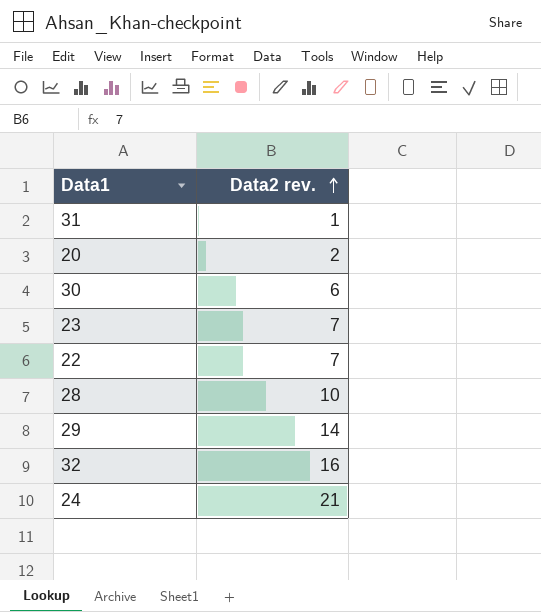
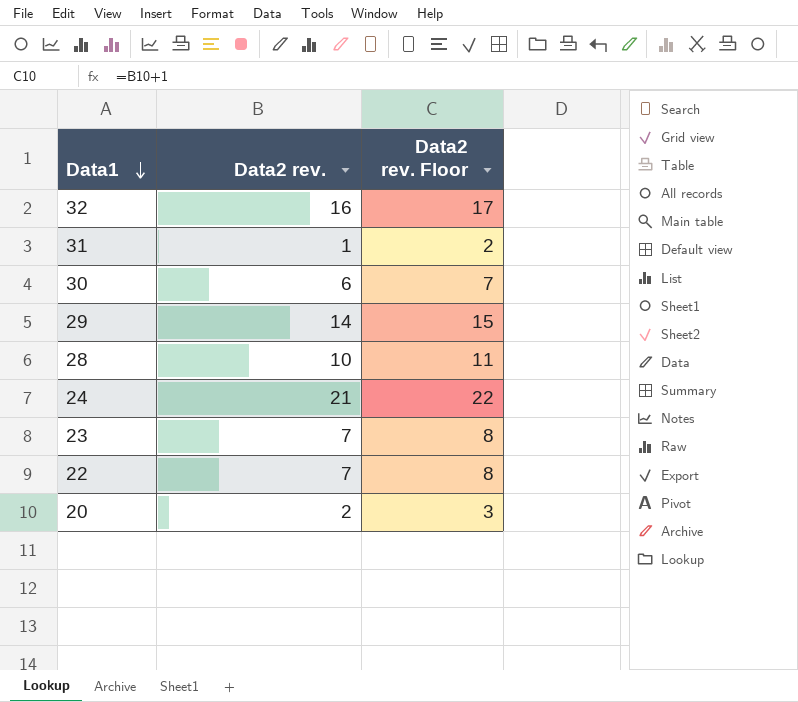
row order: Data2 rev. ascending -> Data1 descending
column Data2 rev. Floor | formula: none -> [Data2 rev.] + 1

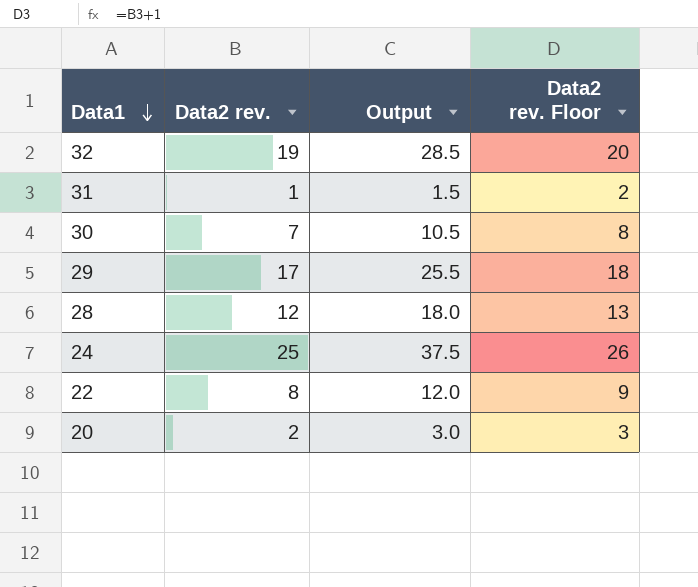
column Output | formula: none -> [Data2 rev.] * 1.5
row 23: 7 | 8 -> none
32 | Data2 rev.: 16 -> 19
32 | Data2 rev. Floor: 17 -> 20
30 | Data2 rev.: 6 -> 7
30 | Data2 rev. Floor: 7 -> 8
29 | Data2 rev.: 14 -> 17
29 | Data2 rev. Floor: 15 -> 18
28 | Data2 rev.: 10 -> 12
28 | Data2 rev. Floor: 11 -> 13
24 | Data2 rev.: 21 -> 25
24 | Data2 rev. Floor: 22 -> 26
22 | Data2 rev.: 7 -> 8
22 | Data2 rev. Floor: 8 -> 9

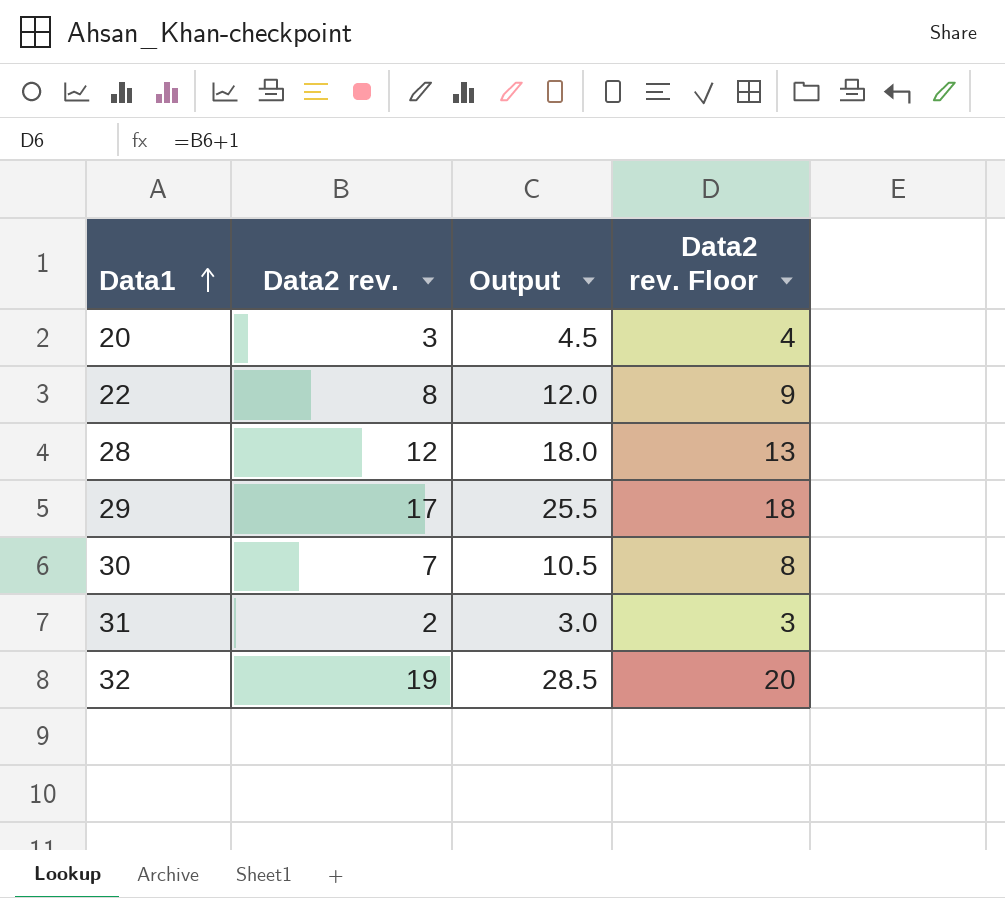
row order: Data1 descending -> Data1 ascending
row 24: 25 | 37.5 | 26 -> none
20 | Data2 rev.: 2 -> 3
20 | Output: 3.0 -> 4.5
20 | Data2 rev. Floor: 3 -> 4
31 | Data2 rev.: 1 -> 2
31 | Output: 1.5 -> 3.0
31 | Data2 rev. Floor: 2 -> 3

